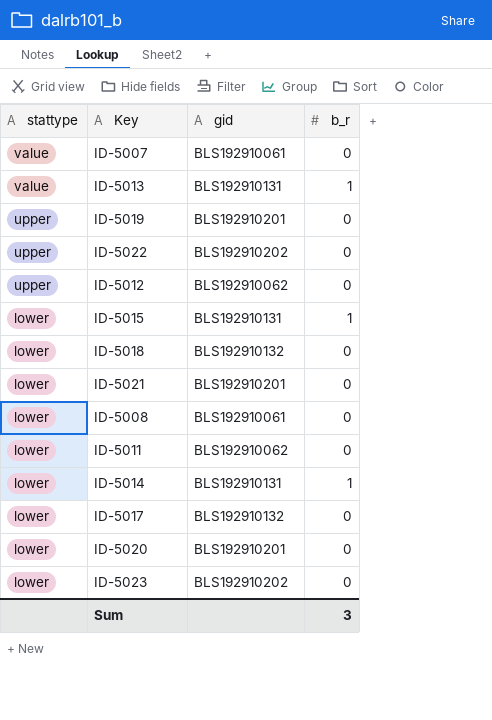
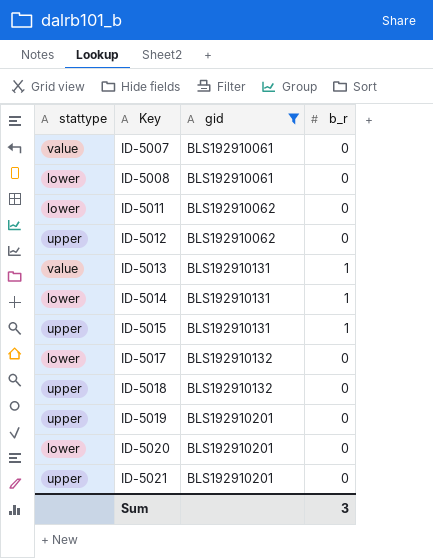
filter: none -> gid != BLS192910202
row order: stattype descending -> Key ascending
ID-5015 | stattype: lower -> upper
ID-5018 | stattype: lower -> upper
ID-5021 | stattype: lower -> upper

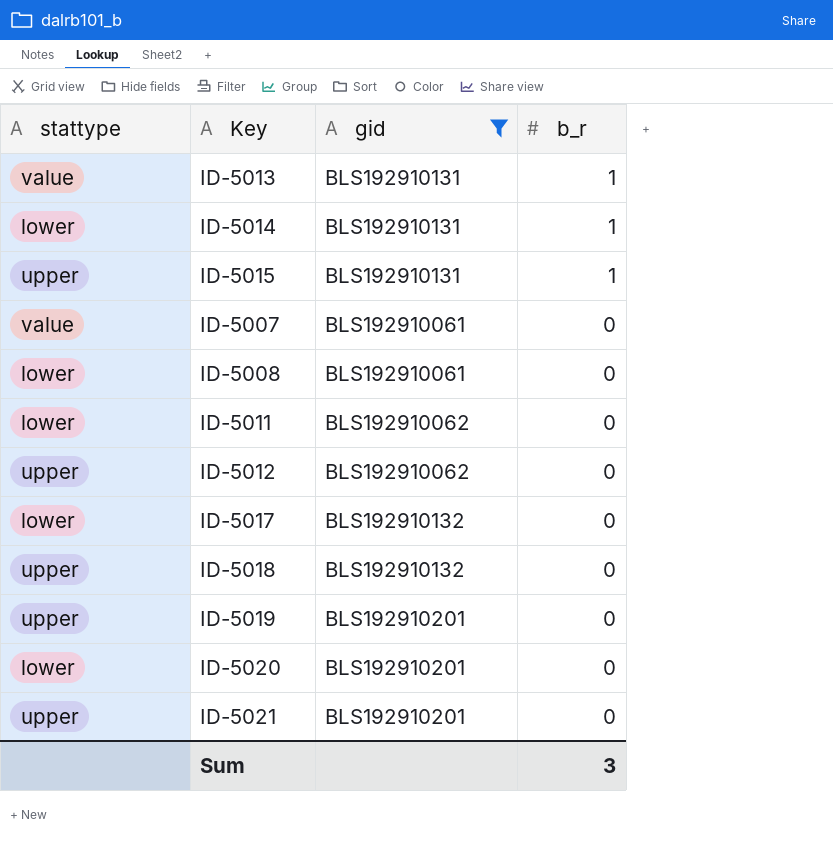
row order: Key ascending -> b_r descending

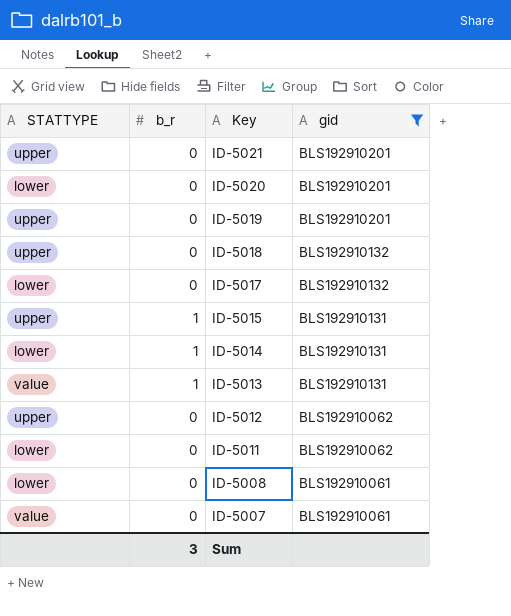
row order: b_r descending -> Key descending
column name: stattype -> STATTYPE
column b_r | position: 4 -> 2

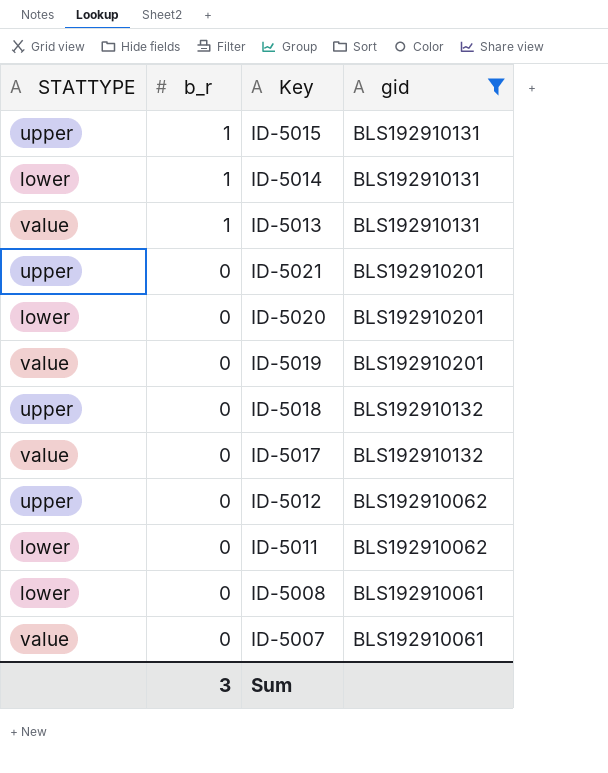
row order: Key descending -> b_r descending
ID-5019 | STATTYPE: upper -> value
ID-5017 | STATTYPE: lower -> value

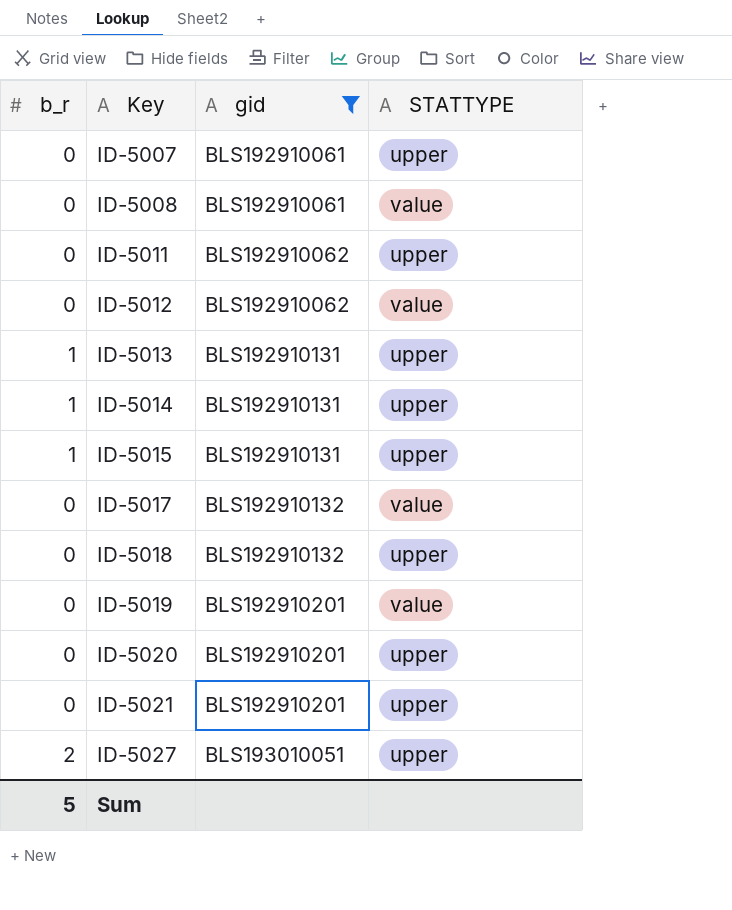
row order: b_r descending -> Key ascending
column STATTYPE | position: 1 -> 4
ID-5007 | STATTYPE: value -> upper
ID-5008 | STATTYPE: lower -> value
ID-5011 | STATTYPE: lower -> upper
ID-5012 | STATTYPE: upper -> value
ID-5013 | STATTYPE: value -> upper
ID-5014 | STATTYPE: lower -> upper
ID-5020 | STATTYPE: lower -> upper
row ID-5027: none -> 2 | BLS193010051 | upper
Sum | b_r: 3 -> 5

